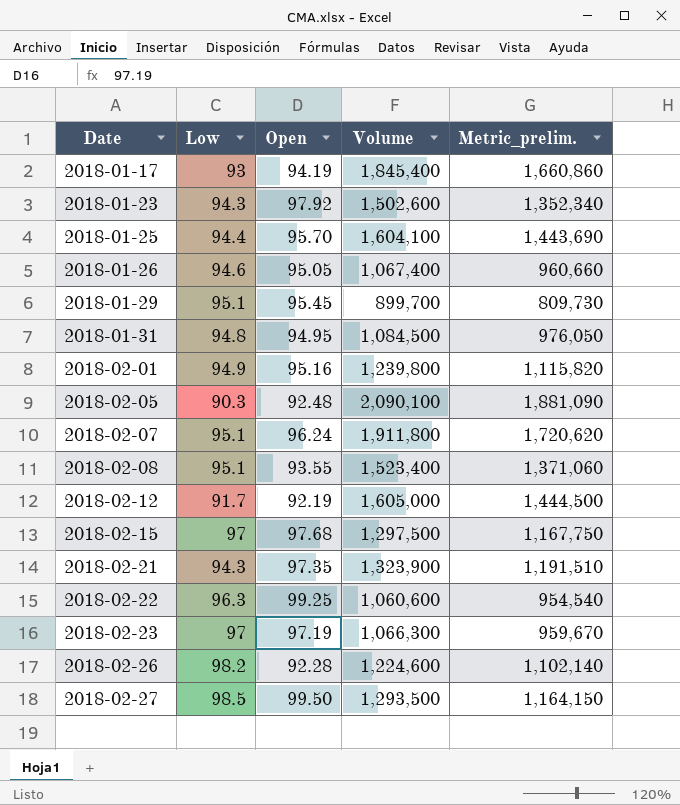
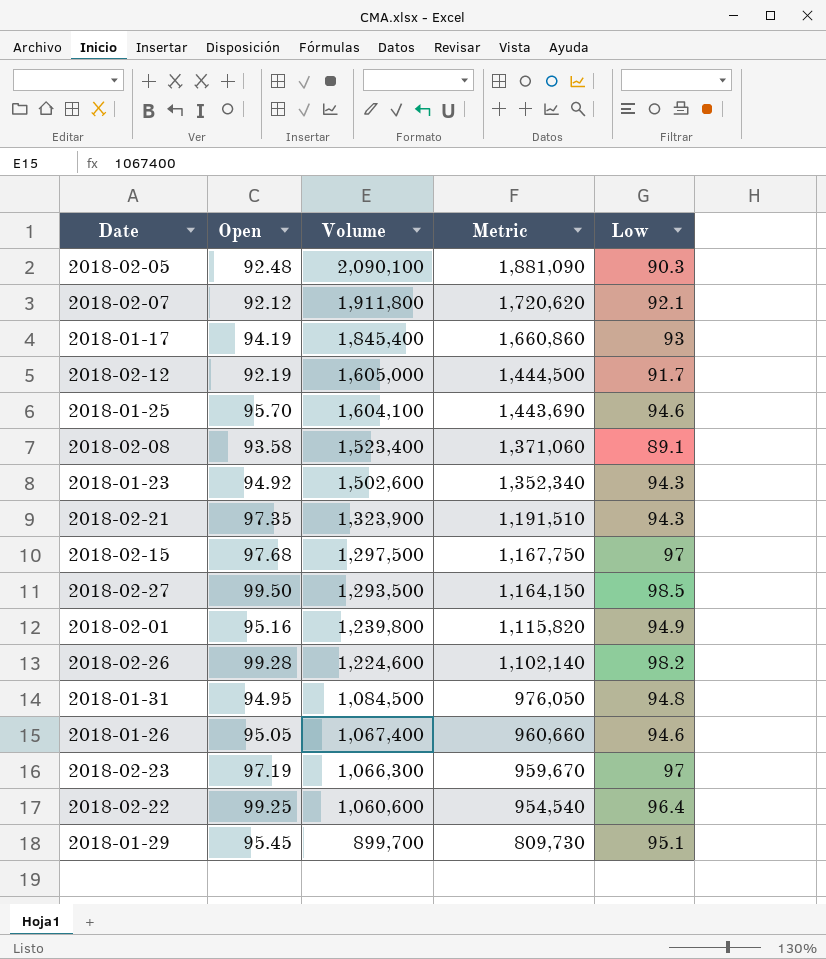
row order: Date ascending -> Volume descending
column name: Metric_prelim. -> Metric
column Low | position: 2 -> 5
2018-02-07 | Open: 96.24 -> 92.12
2018-02-07 | Low: 95.1 -> 92.1
2018-01-25 | Low: 94.4 -> 94.6
2018-02-08 | Open: 93.55 -> 93.58
2018-02-08 | Low: 95.1 -> 89.1
2018-01-23 | Open: 97.92 -> 94.92
2018-02-26 | Open: 92.28 -> 99.28
2018-02-22 | Low: 96.3 -> 96.4

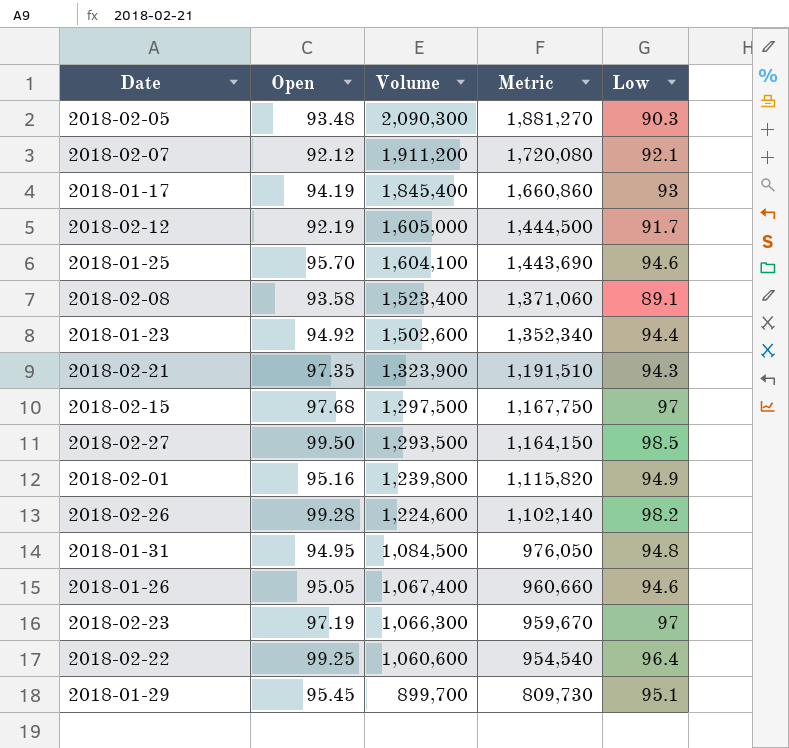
2018-02-05 | Open: 92.48 -> 93.48
2018-02-05 | Volume: 2,090,100 -> 2,090,300
2018-02-05 | Metric: 1,881,090 -> 1,881,270
2018-02-07 | Volume: 1,911,800 -> 1,911,200
2018-02-07 | Metric: 1,720,620 -> 1,720,080
2018-01-23 | Low: 94.3 -> 94.4

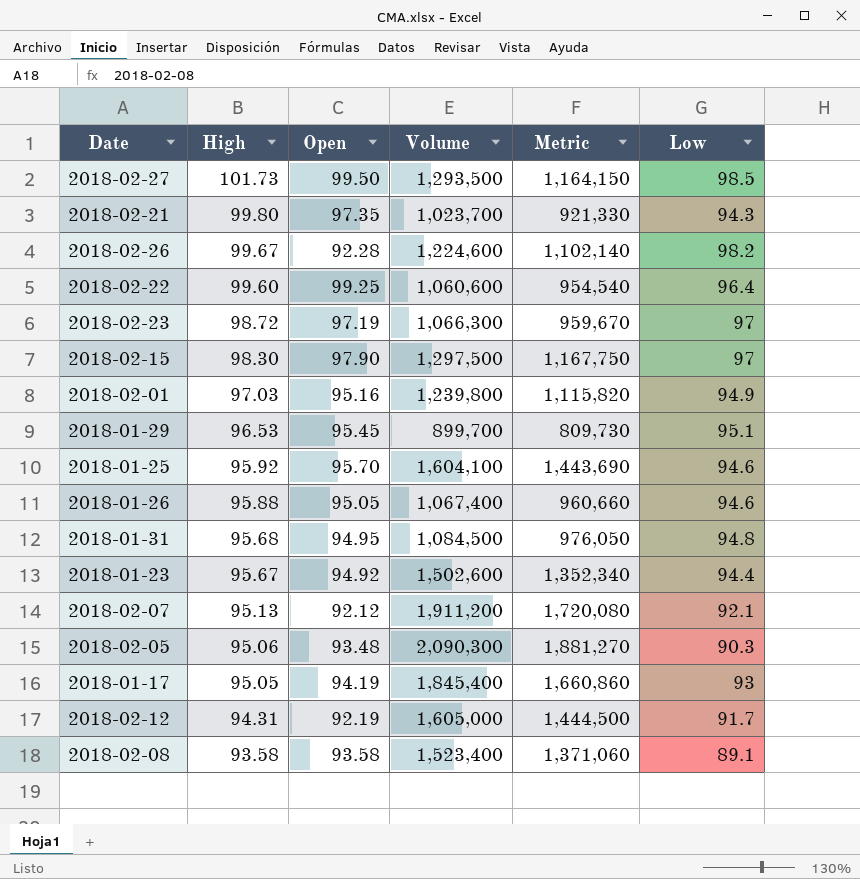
row order: Volume descending -> High descending
column High | position: none -> 2
2018-02-21 | Volume: 1,323,900 -> 1,023,700
2018-02-21 | Metric: 1,191,510 -> 921,330
2018-02-26 | Open: 99.28 -> 92.28
2018-02-15 | Open: 97.68 -> 97.90

